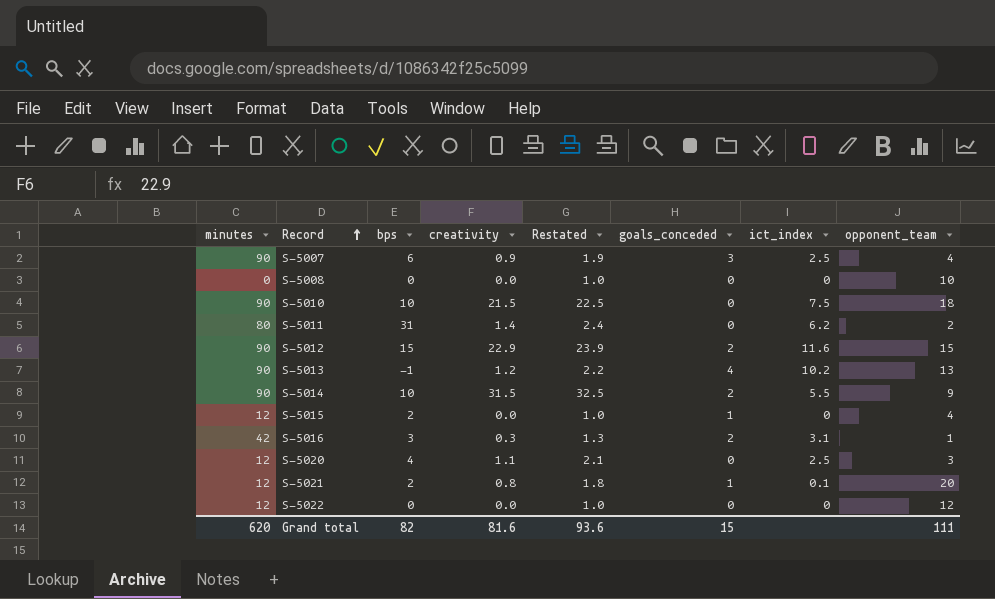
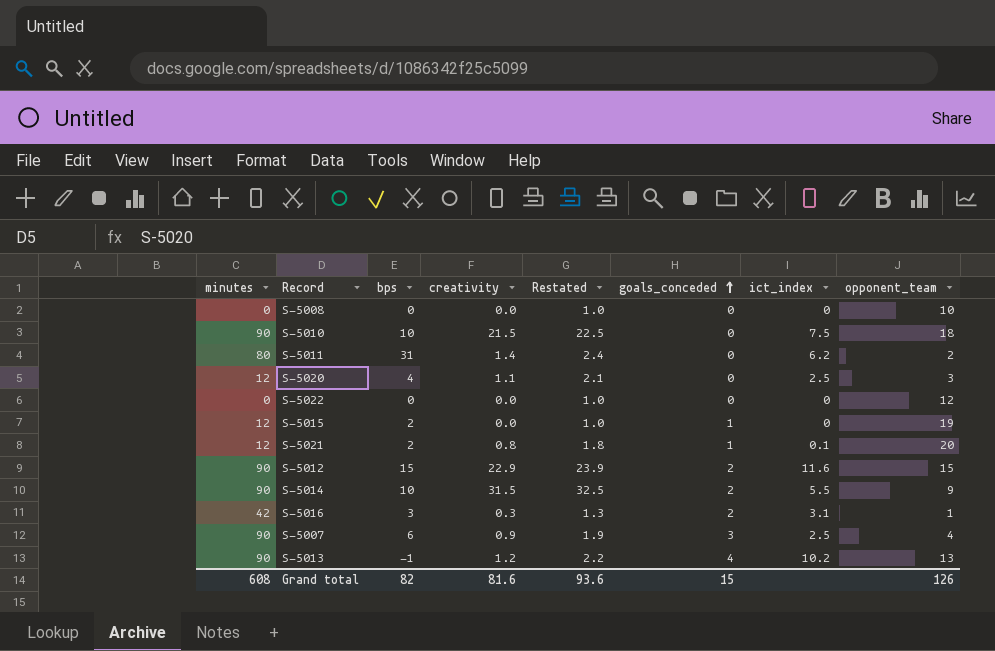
row order: Record ascending -> goals_conceded ascending
S-5022 | minutes: 12 -> 0
S-5015 | opponent_team: 4 -> 19
Grand total | minutes: 620 -> 608
Grand total | opponent_team: 111 -> 126

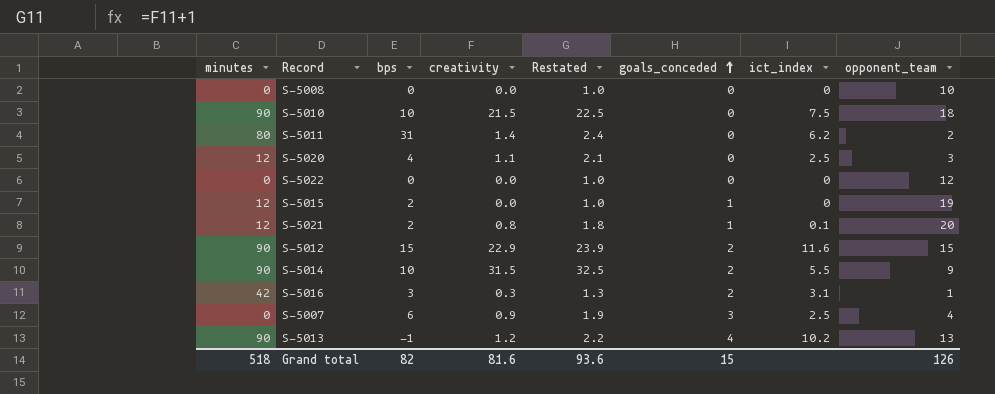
S-5007 | minutes: 90 -> 0
Grand total | minutes: 608 -> 518

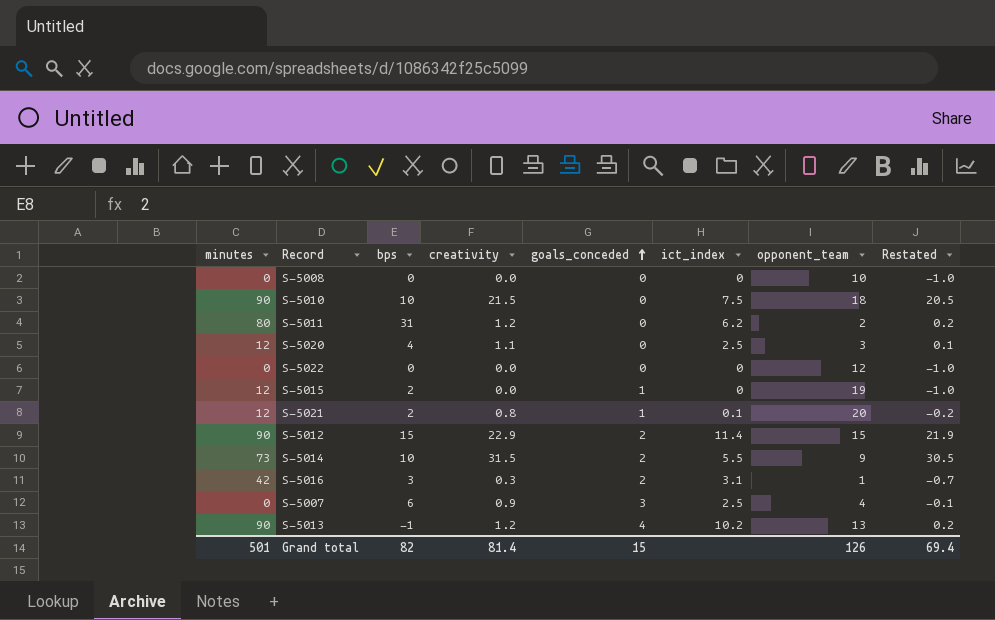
column Restated | formula: [creativity] + 1 -> [creativity] - 1
column Restated | position: 5 -> 8
S-5011 | creativity: 1.4 -> 1.2
S-5012 | ict_index: 11.6 -> 11.4
S-5014 | minutes: 90 -> 73
Grand total | minutes: 518 -> 501
Grand total | creativity: 81.6 -> 81.4
Grand total | Restated: 93.6 -> 69.4

